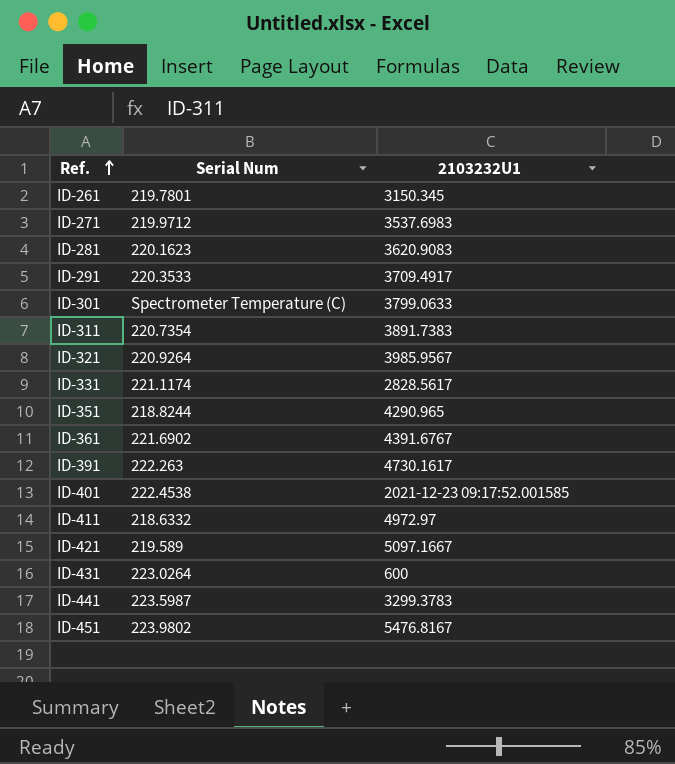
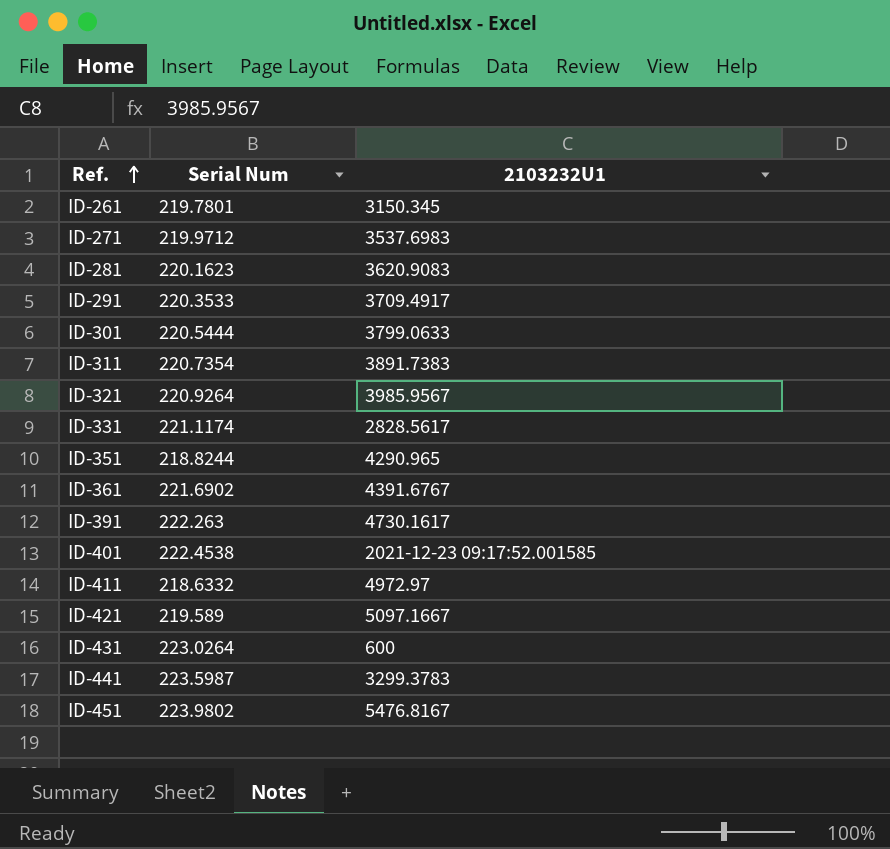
ID-301 | Serial Num: Spectrometer Temperature (C) -> 220.5444

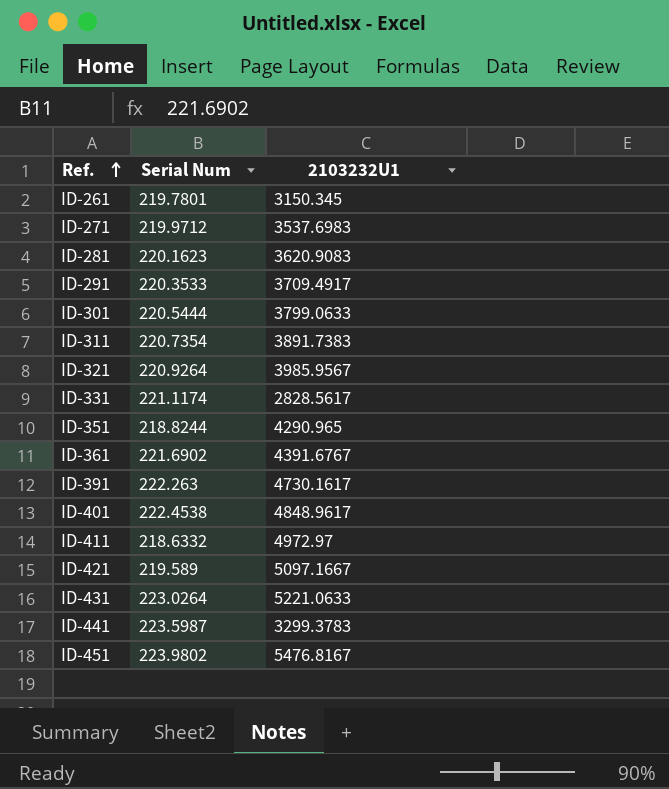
ID-401 | 2103232U1: 2021-12-23 09:17:52.001585 -> 4848.9617
ID-431 | 2103232U1: 600 -> 5221.0633

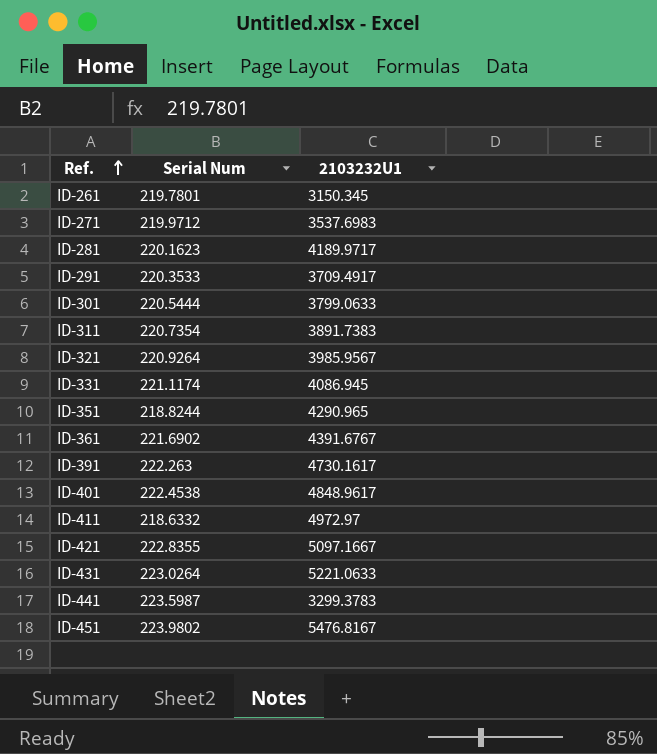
ID-281 | 2103232U1: 3620.9083 -> 4189.9717
ID-331 | 2103232U1: 2828.5617 -> 4086.945
ID-421 | Serial Num: 219.589 -> 222.8355

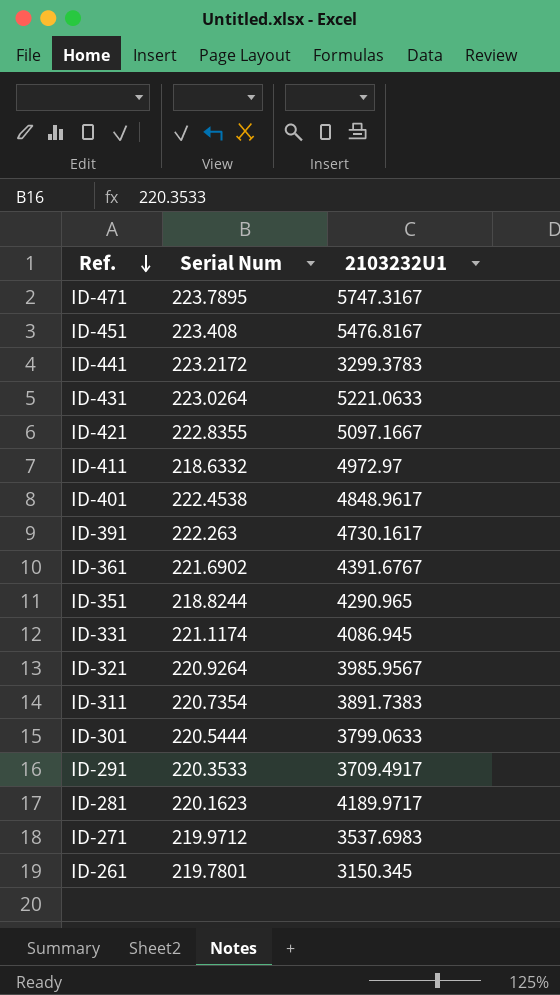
row order: Ref. ascending -> Ref. descending
row ID-471: none -> 223.7895 | 5747.3167
ID-451 | Serial Num: 223.9802 -> 223.408
ID-441 | Serial Num: 223.5987 -> 223.2172

